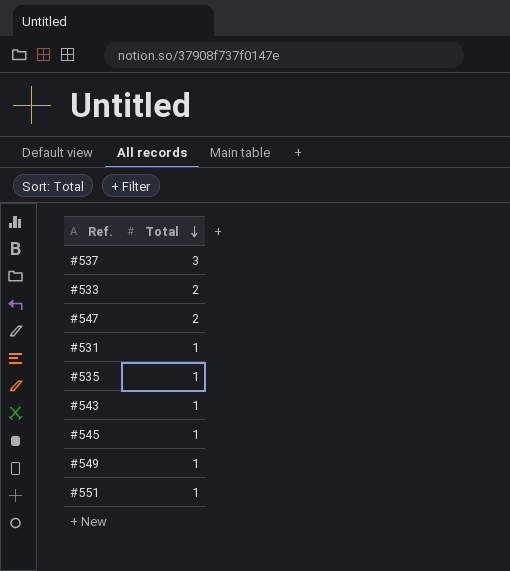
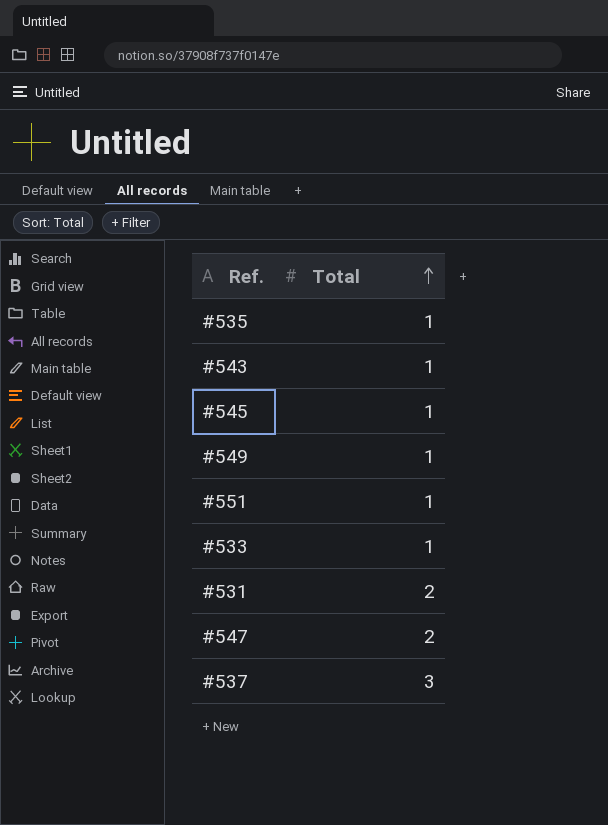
row order: Total descending -> Total ascending
#533 | Total: 2 -> 1
#531 | Total: 1 -> 2

